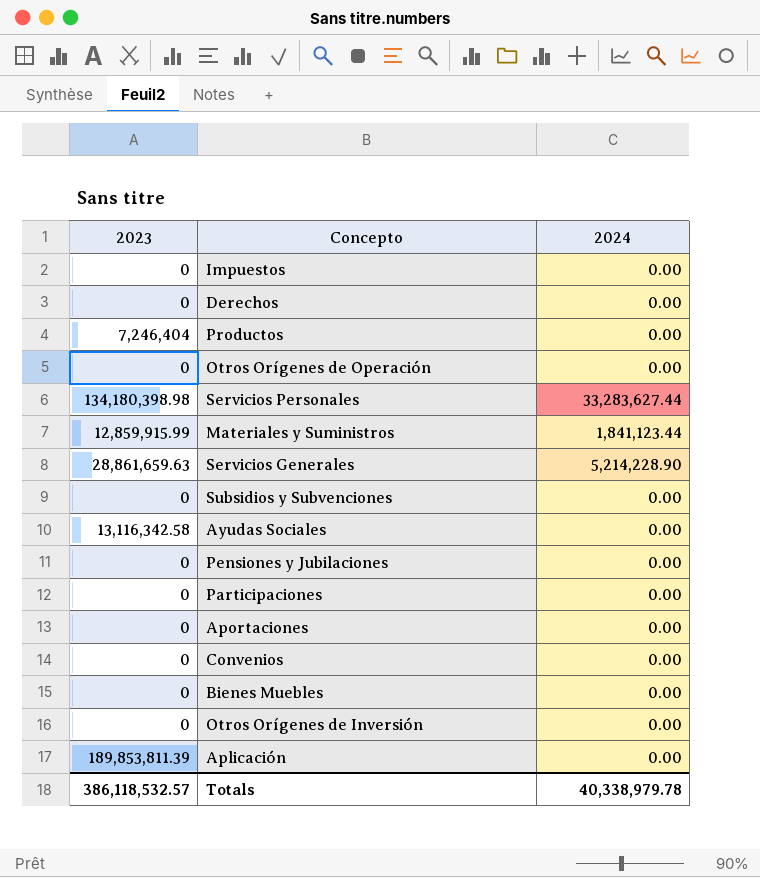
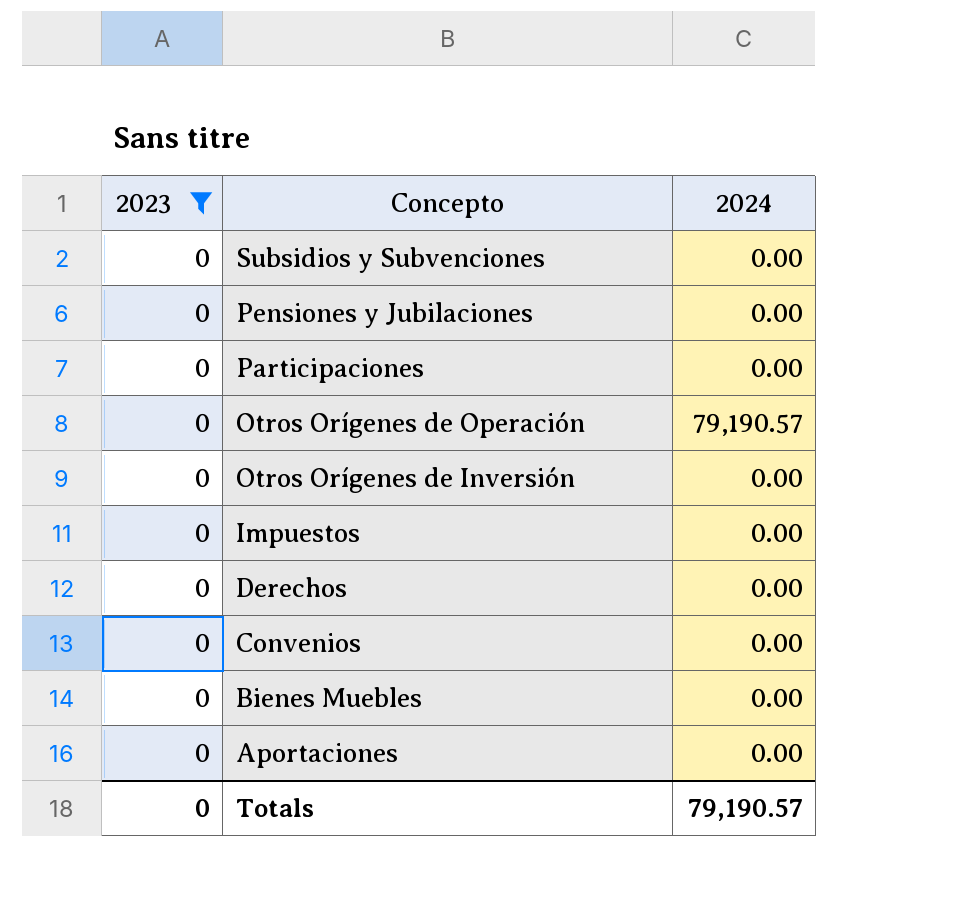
filter: none -> 2023 = 0
row order: none -> Concepto descending
Otros Orígenes de Operación | 2024: 0.00 -> 79,190.57
Totals | 2023: 386,118,532.57 -> 0
Totals | 2024: 40,338,979.78 -> 79,190.57

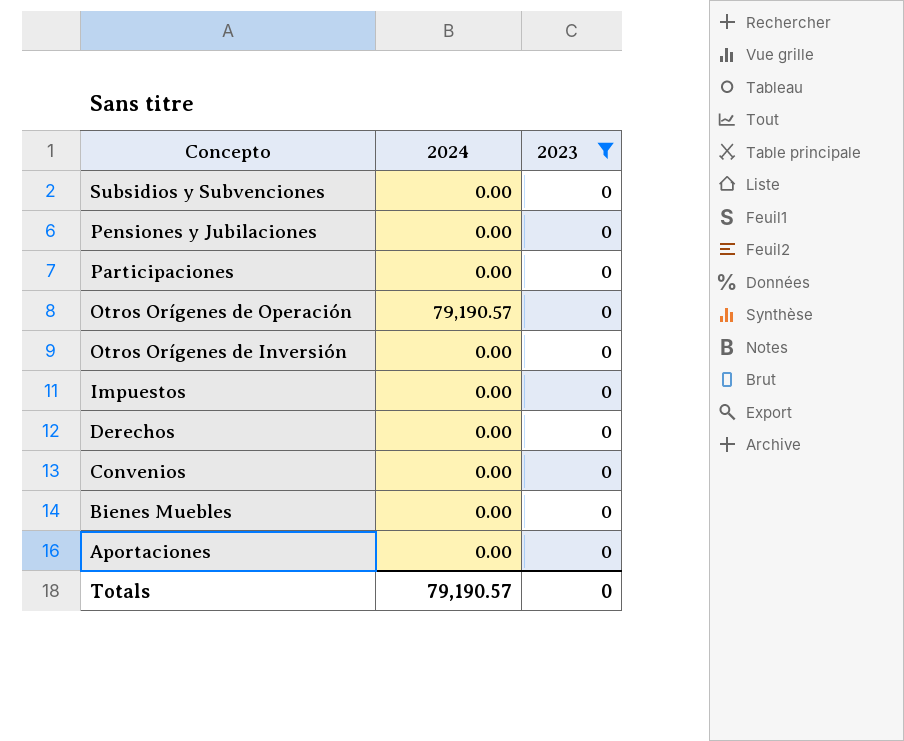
column 2023 | position: 1 -> 3

